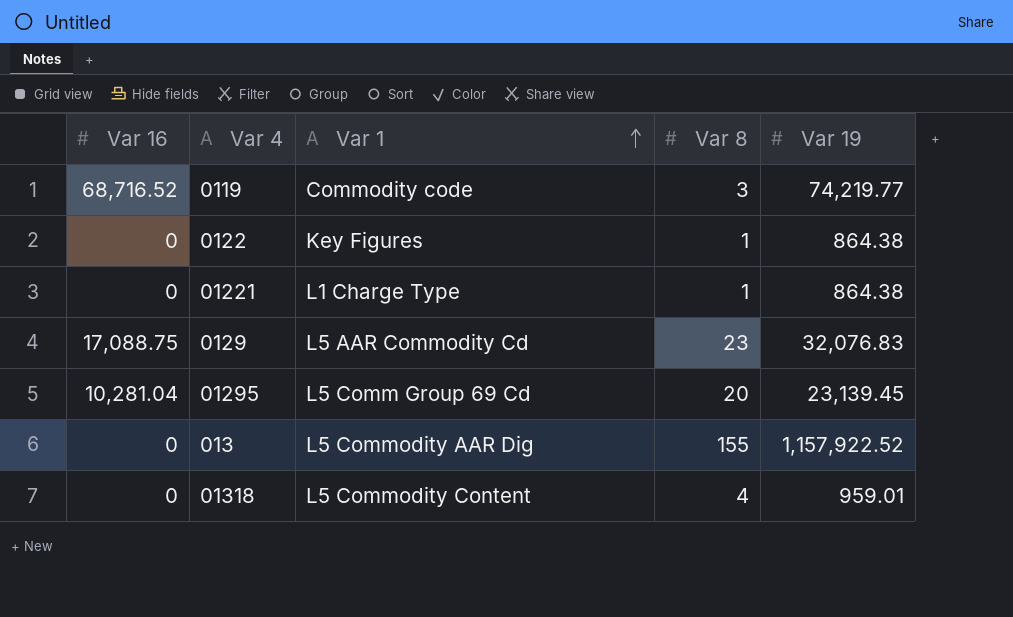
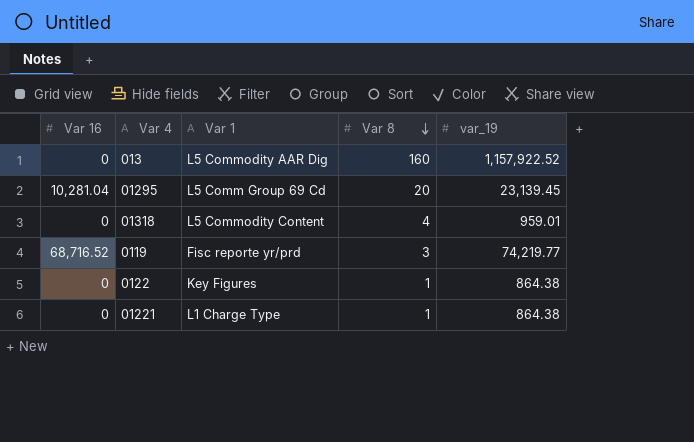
row order: Var 1 ascending -> Var 8 descending
column name: Var 19 -> var_19
row 0129: 17,088.75 | L5 AAR Commodity Cd | 23 | 32,076.83 -> none
013 | Var 8: 155 -> 160
0119 | Var 1: Commodity code -> Fisc reporte yr/prd

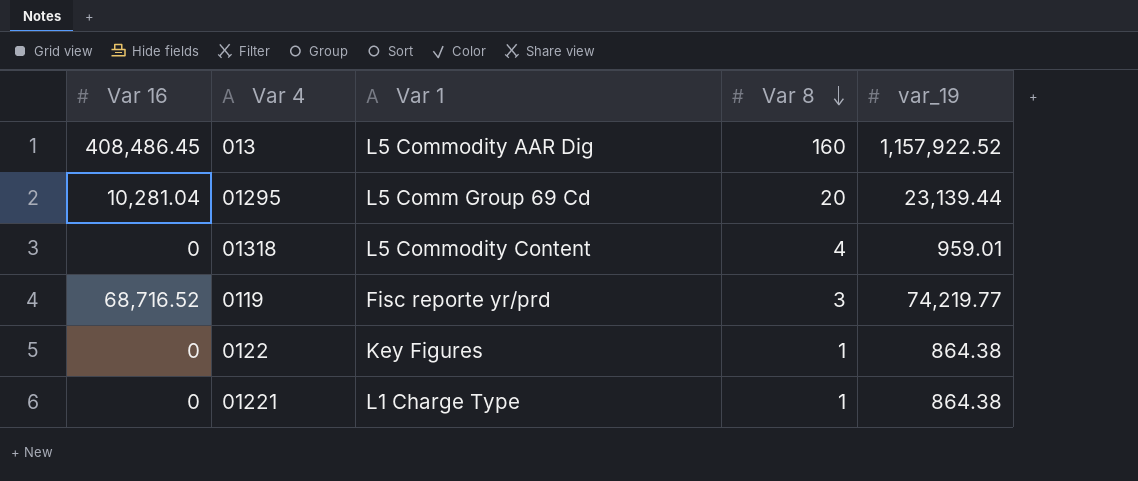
013 | Var 16: 0 -> 408,486.45
01295 | var_19: 23,139.45 -> 23,139.44

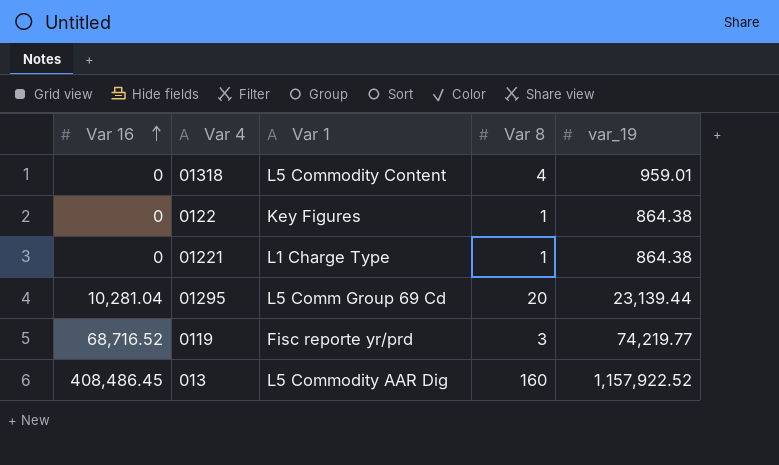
row order: Var 8 descending -> Var 16 ascending

